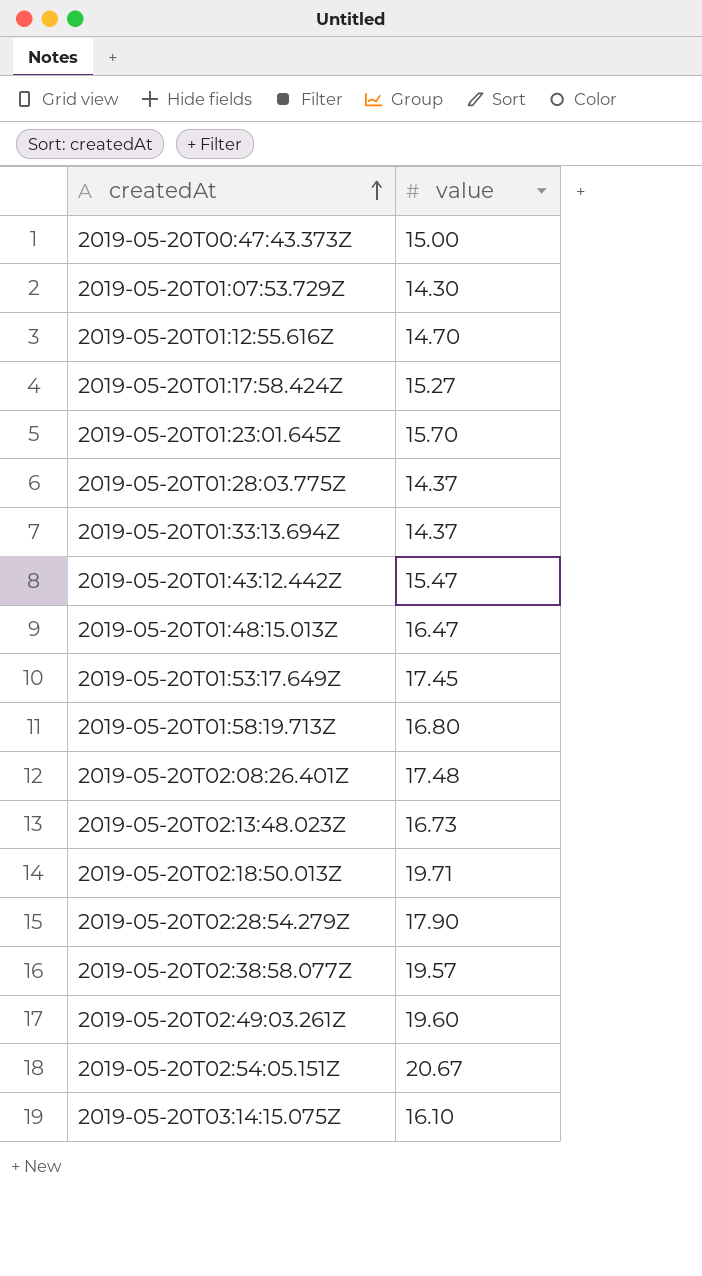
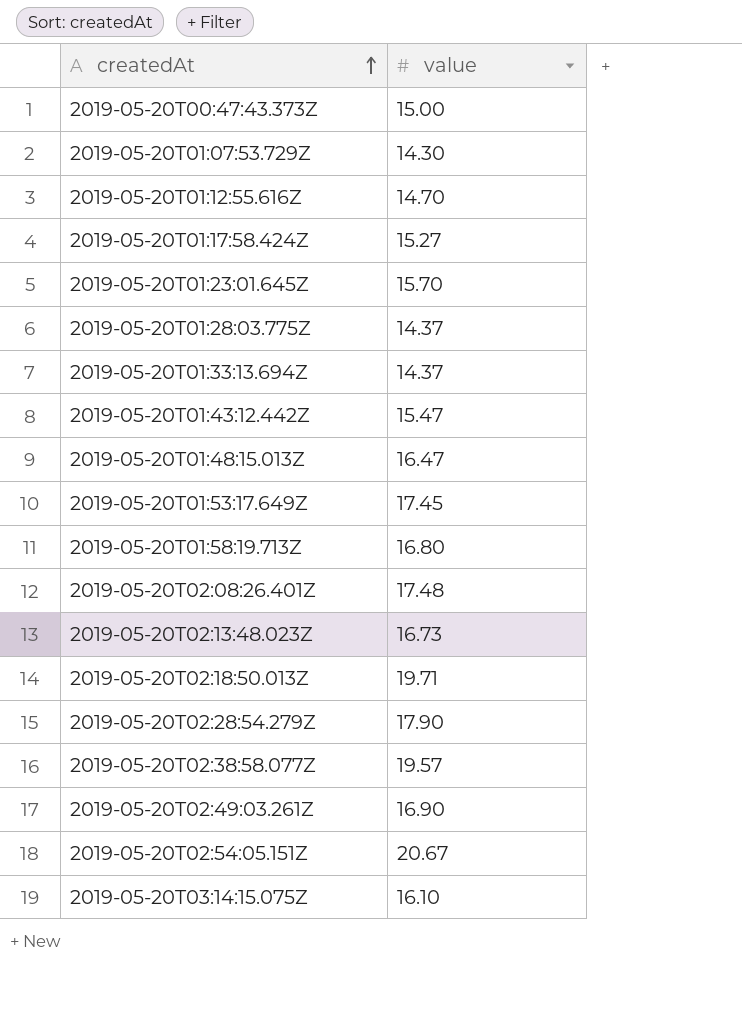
2019-05-20T02:49:03.261Z | value: 19.60 -> 16.90

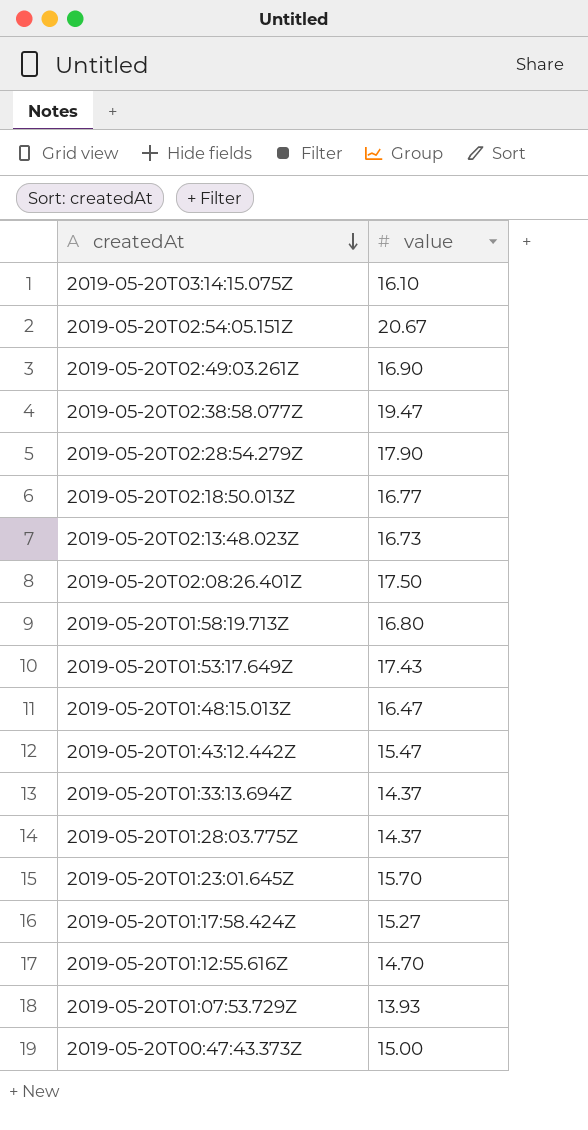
row order: createdAt ascending -> createdAt descending
2019-05-20T02:38:58.077Z | value: 19.57 -> 19.47
2019-05-20T02:18:50.013Z | value: 19.71 -> 16.77
2019-05-20T02:08:26.401Z | value: 17.48 -> 17.50
2019-05-20T01:53:17.649Z | value: 17.45 -> 17.43
2019-05-20T01:07:53.729Z | value: 14.30 -> 13.93

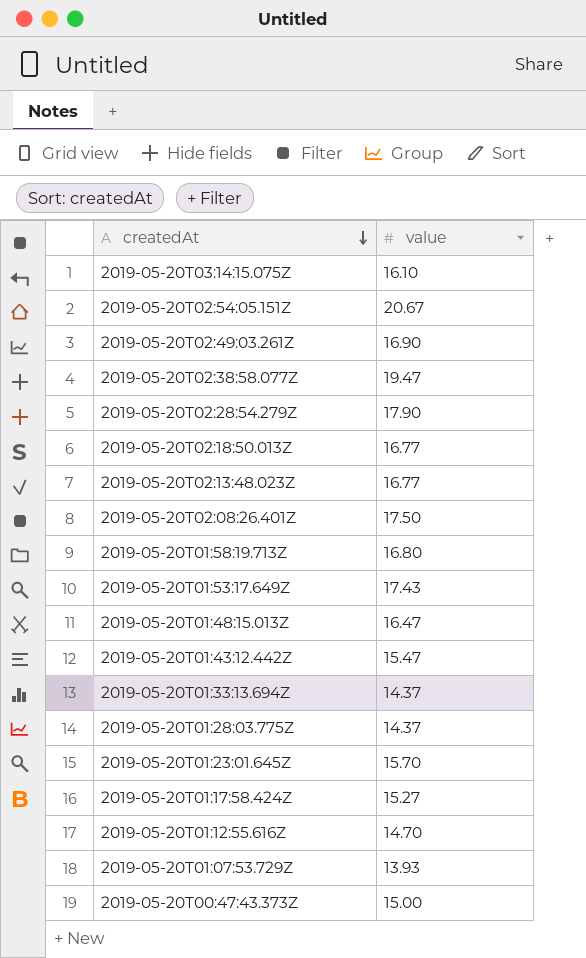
2019-05-20T02:13:48.023Z | value: 16.73 -> 16.77

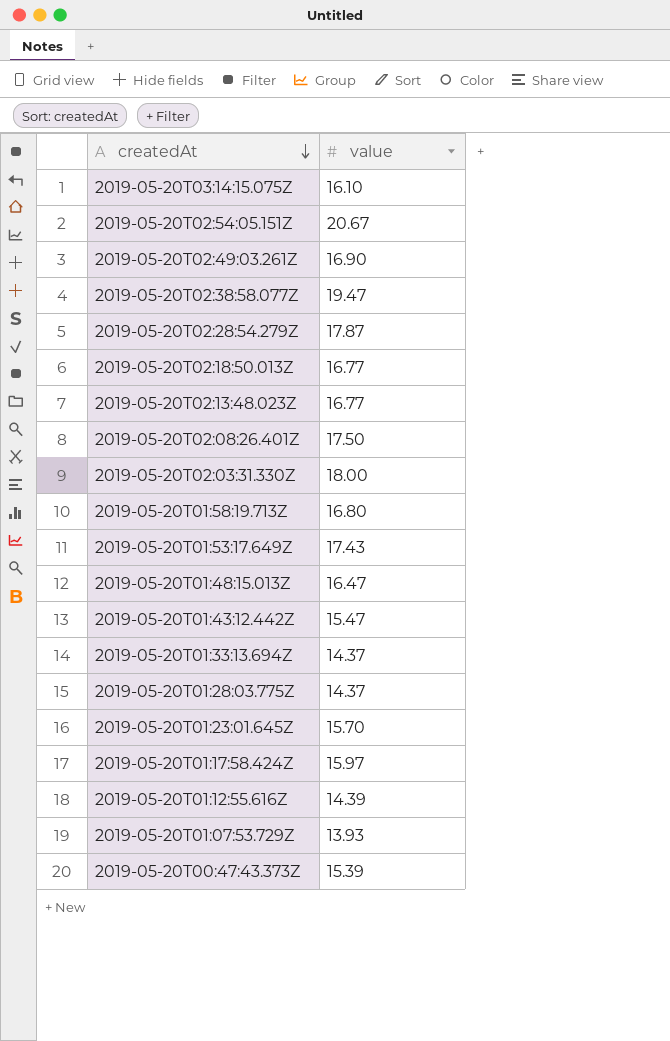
2019-05-20T02:28:54.279Z | value: 17.90 -> 17.87
row 2019-05-20T02:03:31.330Z: none -> 18.00
2019-05-20T01:17:58.424Z | value: 15.27 -> 15.97
2019-05-20T01:12:55.616Z | value: 14.70 -> 14.39
2019-05-20T00:47:43.373Z | value: 15.00 -> 15.39

